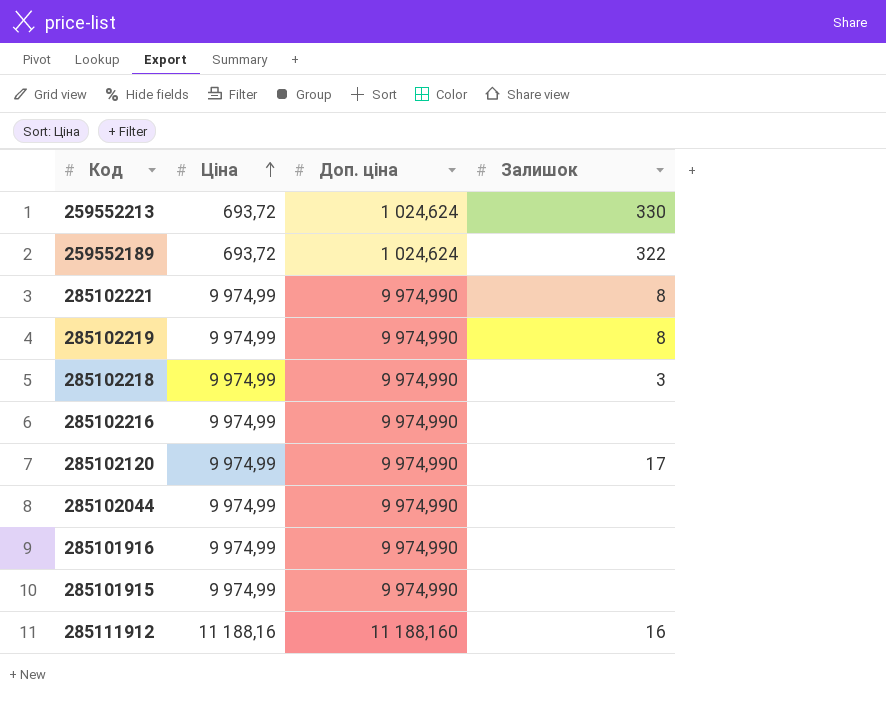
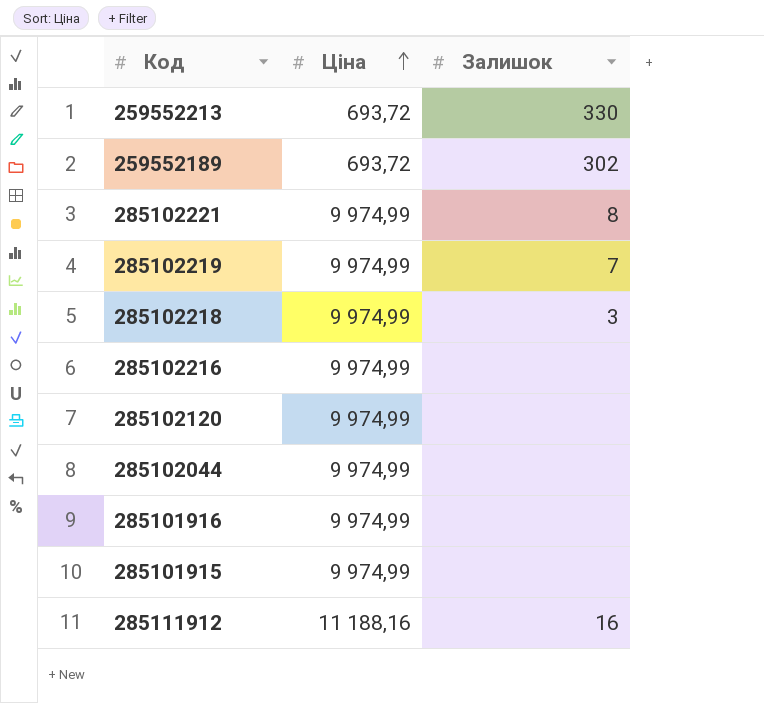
column Доп. ціна | position: 3 -> none
259552189 | Залишок: 322 -> 302
285102219 | Залишок: 8 -> 7
285102120 | Залишок: 17 -> none

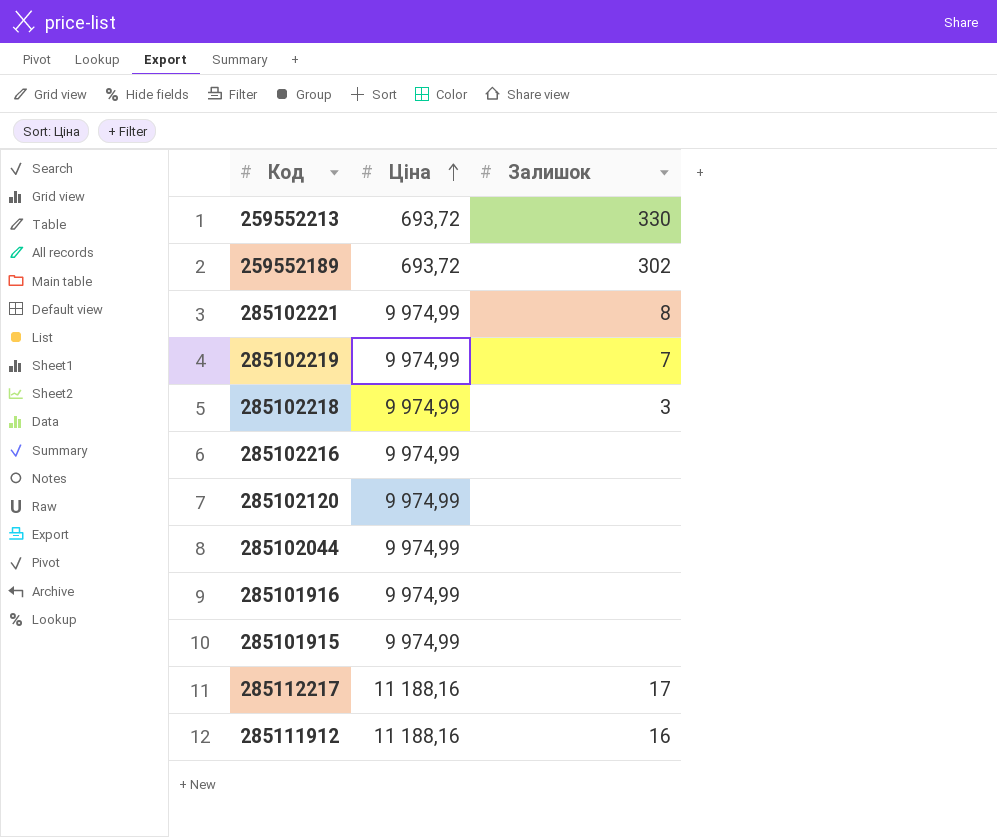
row 285112217: none -> 11 188,16 | 17

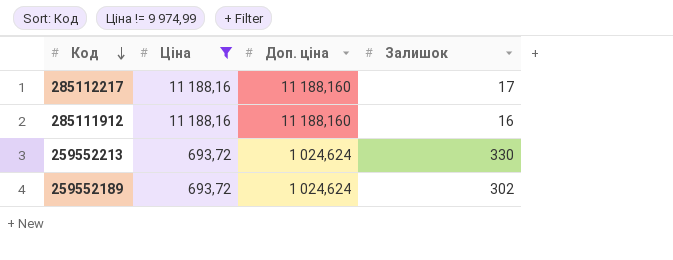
filter: none -> Ціна != 9 974,99
row order: Ціна ascending -> Код descending
column Доп. ціна | position: none -> 3

